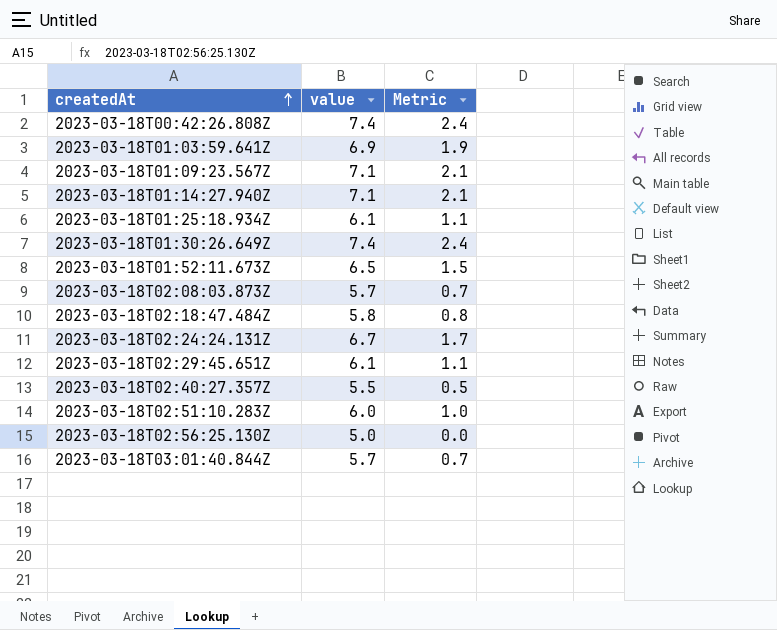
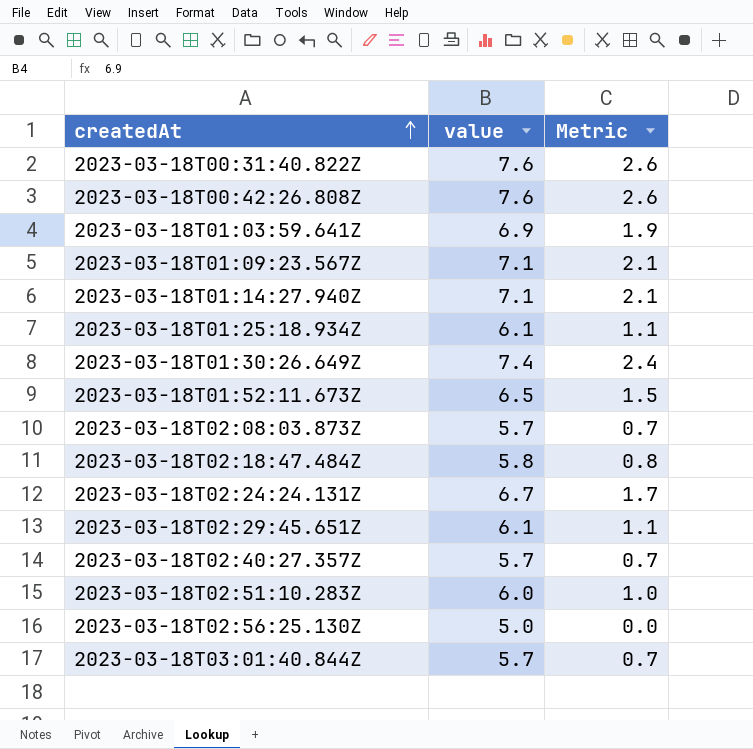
row 2023-03-18T00:31:40.822Z: none -> 7.6 | 2.6
2023-03-18T00:42:26.808Z | value: 7.4 -> 7.6
2023-03-18T00:42:26.808Z | Metric: 2.4 -> 2.6
2023-03-18T02:40:27.357Z | value: 5.5 -> 5.7
2023-03-18T02:40:27.357Z | Metric: 0.5 -> 0.7

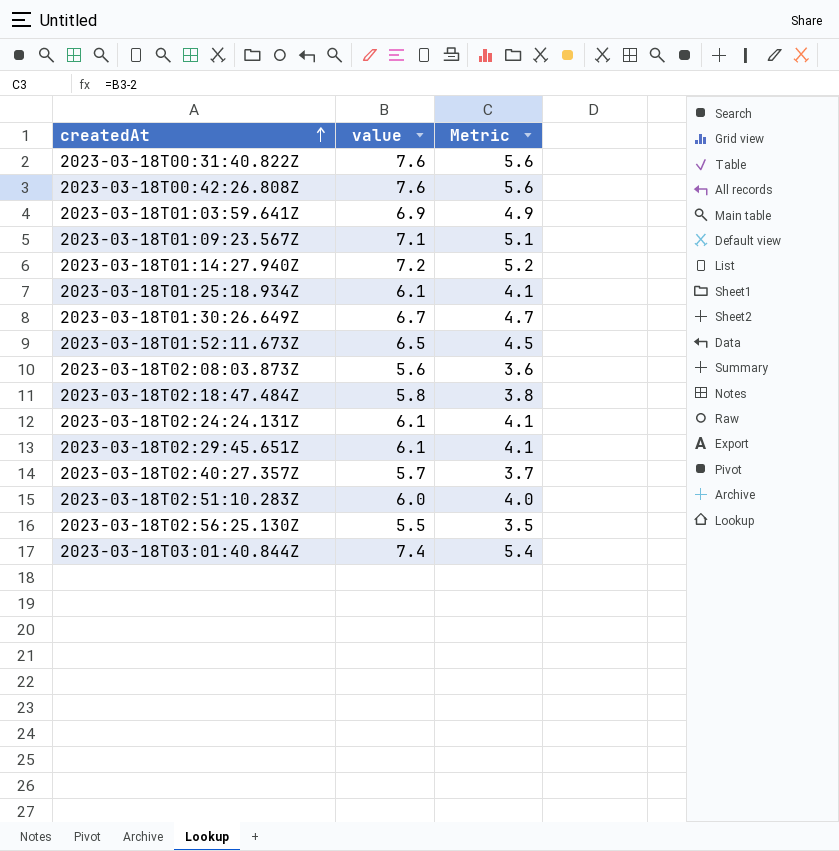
column Metric | formula: [value] - 5 -> [value] - 2
2023-03-18T01:14:27.940Z | value: 7.1 -> 7.2
2023-03-18T01:30:26.649Z | value: 7.4 -> 6.7
2023-03-18T02:08:03.873Z | value: 5.7 -> 5.6
2023-03-18T02:24:24.131Z | value: 6.7 -> 6.1
2023-03-18T02:56:25.130Z | value: 5.0 -> 5.5
2023-03-18T03:01:40.844Z | value: 5.7 -> 7.4

